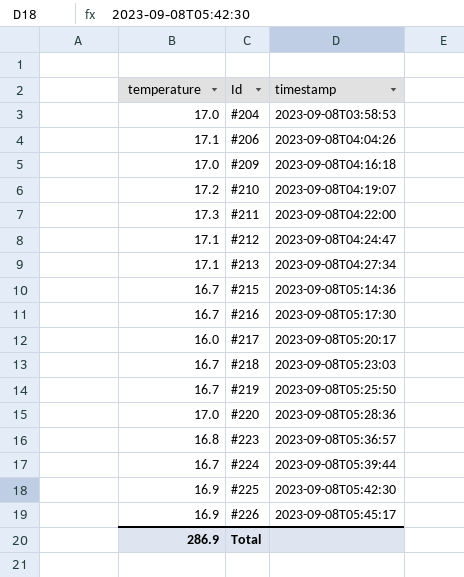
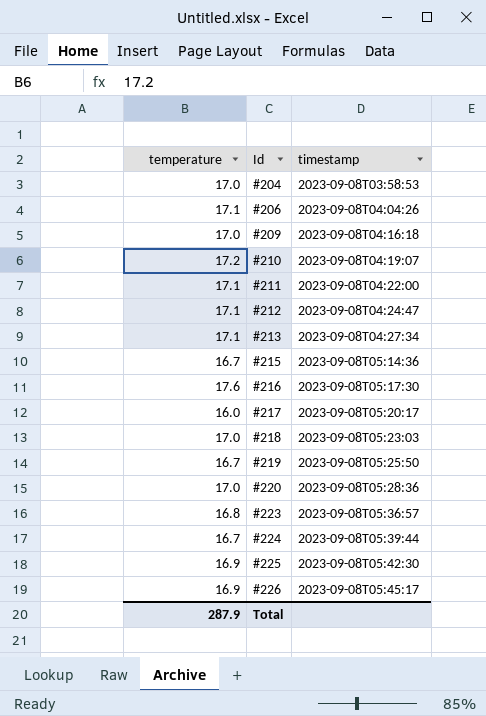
#211 | temperature: 17.3 -> 17.1
#216 | temperature: 16.7 -> 17.6
#218 | temperature: 16.7 -> 17.0
Total | temperature: 286.9 -> 287.9

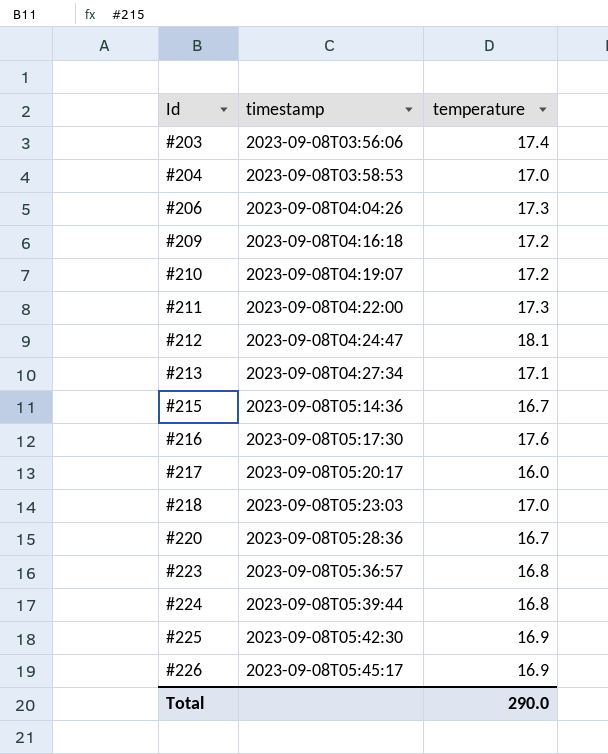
column temperature | position: 1 -> 3
row #219: 16.7 | 2023-09-08T05:25:50 -> none
row #203: none -> 2023-09-08T03:56:06 | 17.4
#206 | temperature: 17.1 -> 17.3
#209 | temperature: 17.0 -> 17.2
#211 | temperature: 17.1 -> 17.3
#212 | temperature: 17.1 -> 18.1
#220 | temperature: 17.0 -> 16.7
#224 | temperature: 16.7 -> 16.8
Total | temperature: 287.9 -> 290.0

